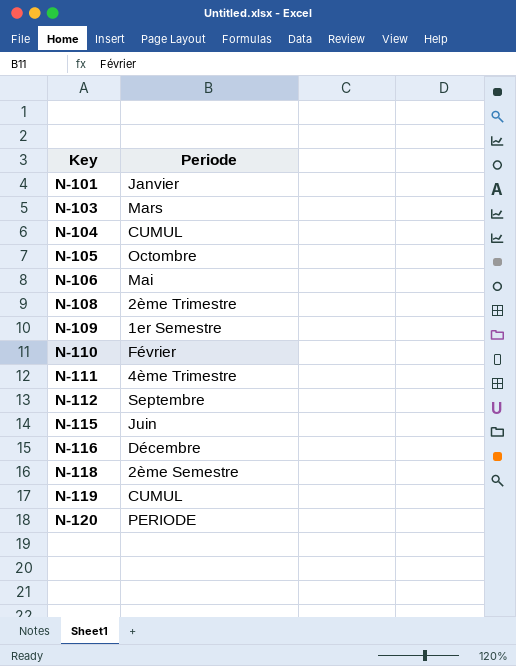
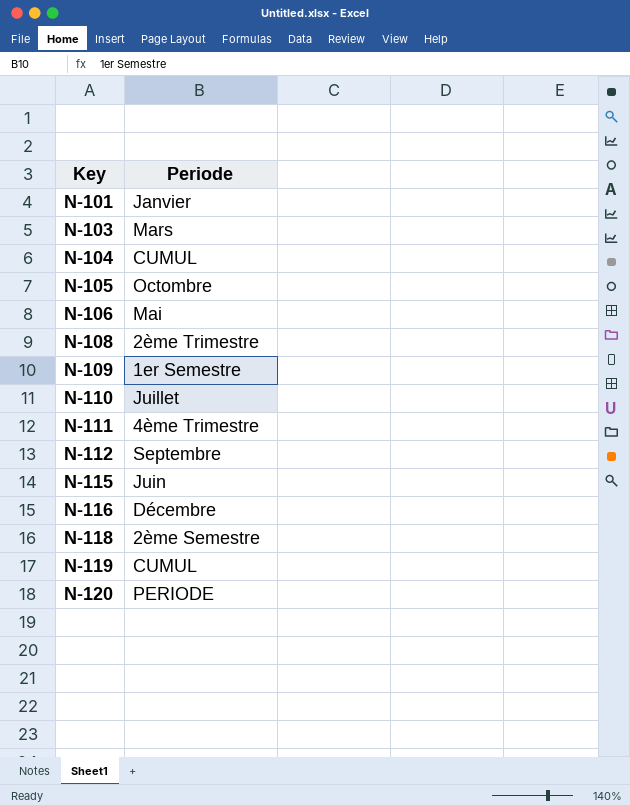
N-110 | Periode: Février -> Juillet

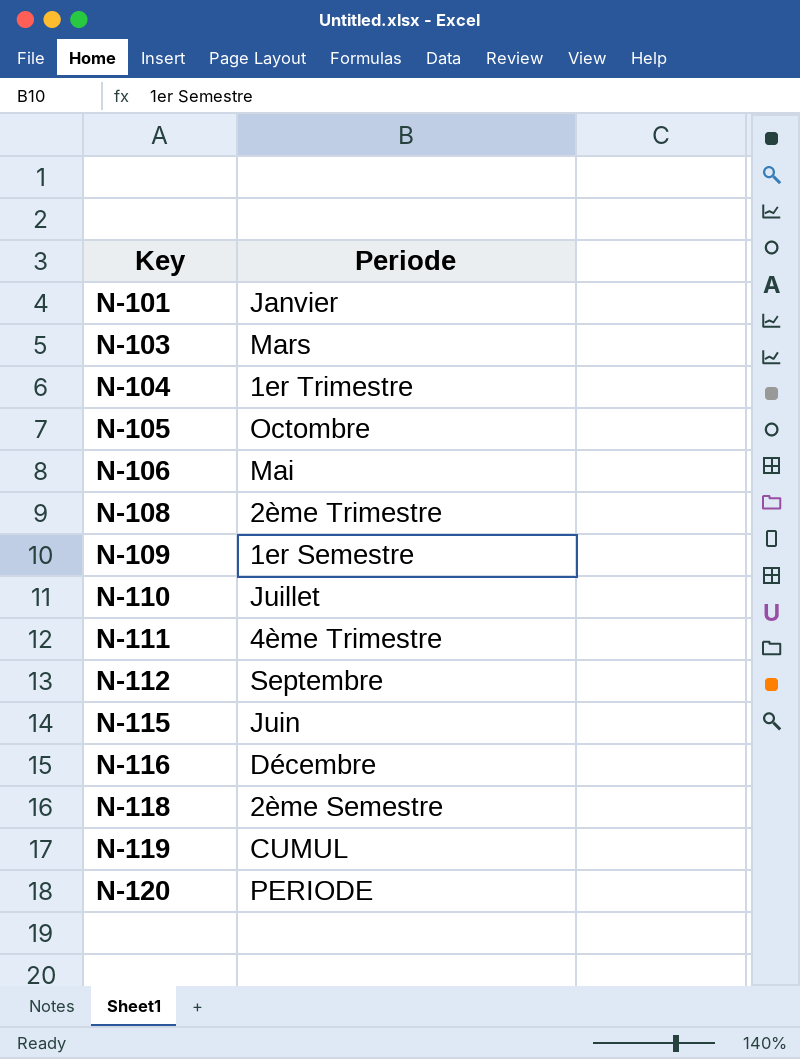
N-104 | Periode: CUMUL -> 1er Trimestre

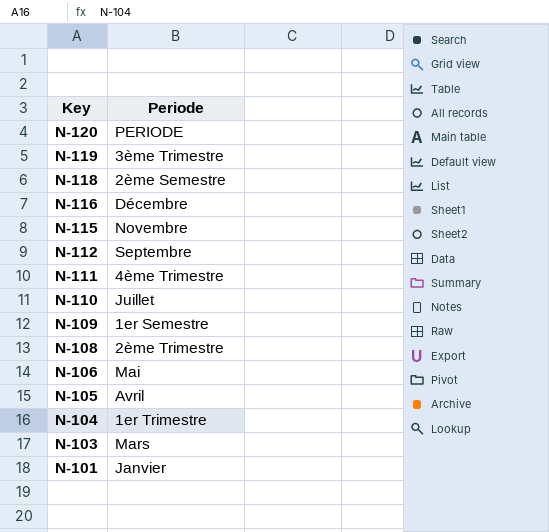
row order: Key ascending -> Key descending
N-119 | Periode: CUMUL -> 3ème Trimestre
N-115 | Periode: Juin -> Novembre
N-105 | Periode: Octombre -> Avril

